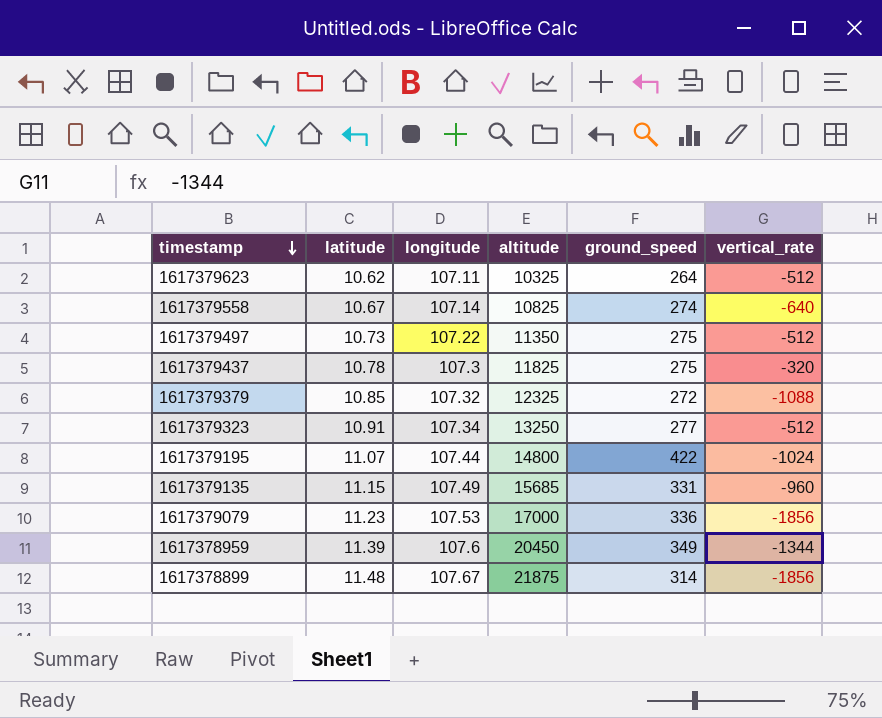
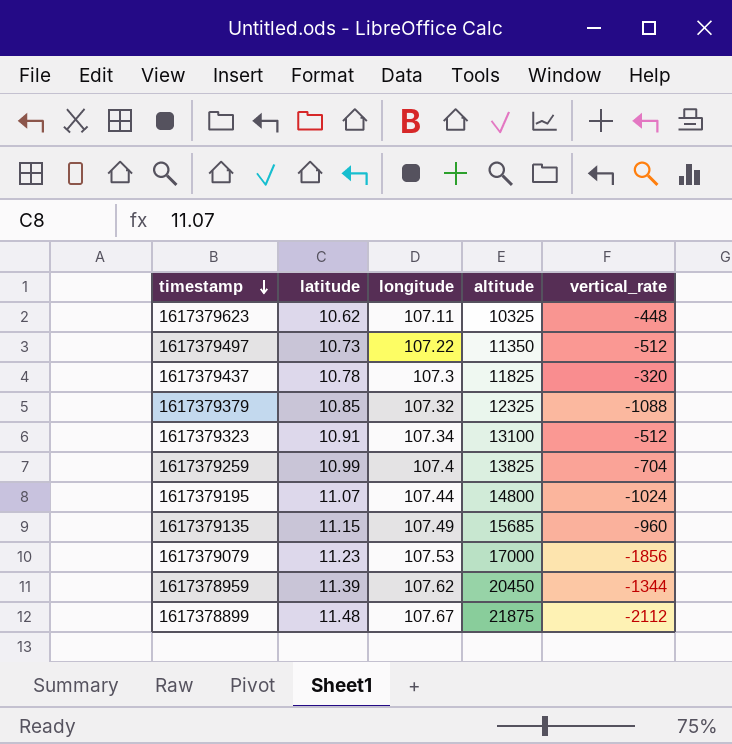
column ground_speed | position: 5 -> none
row 1617379558: 10.67 | 107.14 | 10825 | 274 | -640 -> none
1617379623 | vertical_rate: -512 -> -448
1617379323 | altitude: 13250 -> 13100
row 1617379259: none -> 10.99 | 107.4 | 13825 | -704
1617378959 | longitude: 107.6 -> 107.62
1617378899 | vertical_rate: -1856 -> -2112

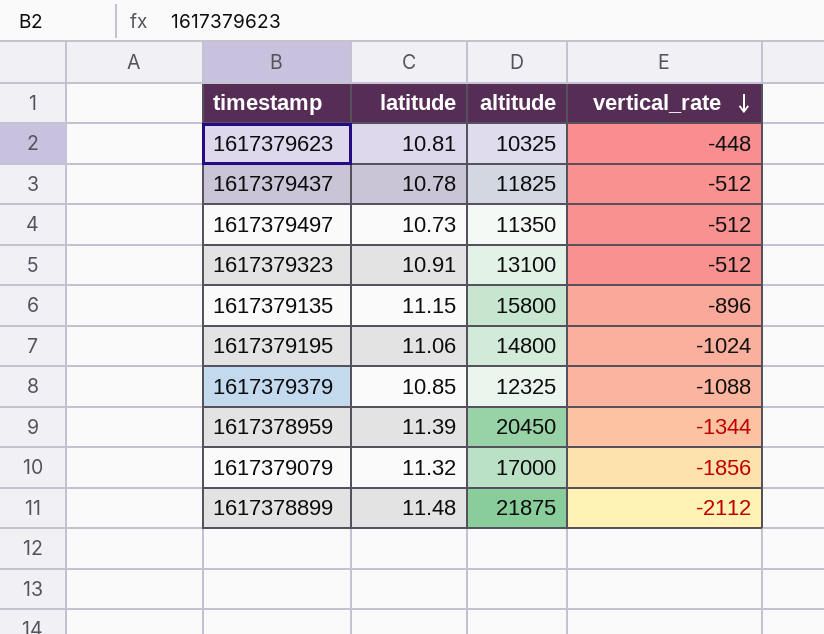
row order: timestamp descending -> vertical_rate descending
column longitude | position: 3 -> none
row 1617379259: 10.99 | 107.4 | 13825 | -704 -> none
1617379623 | latitude: 10.62 -> 10.81
1617379437 | vertical_rate: -320 -> -512
1617379135 | altitude: 15685 -> 15800
1617379135 | vertical_rate: -960 -> -896
1617379195 | latitude: 11.07 -> 11.06
1617379079 | latitude: 11.23 -> 11.32

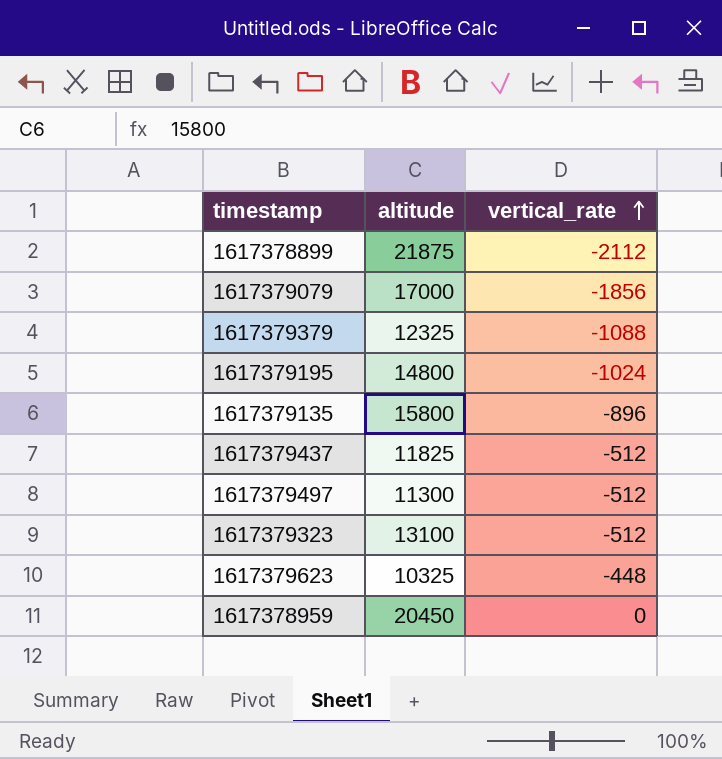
row order: vertical_rate descending -> vertical_rate ascending
column latitude | position: 2 -> none
1617379497 | altitude: 11350 -> 11300
1617378959 | vertical_rate: -1344 -> 0

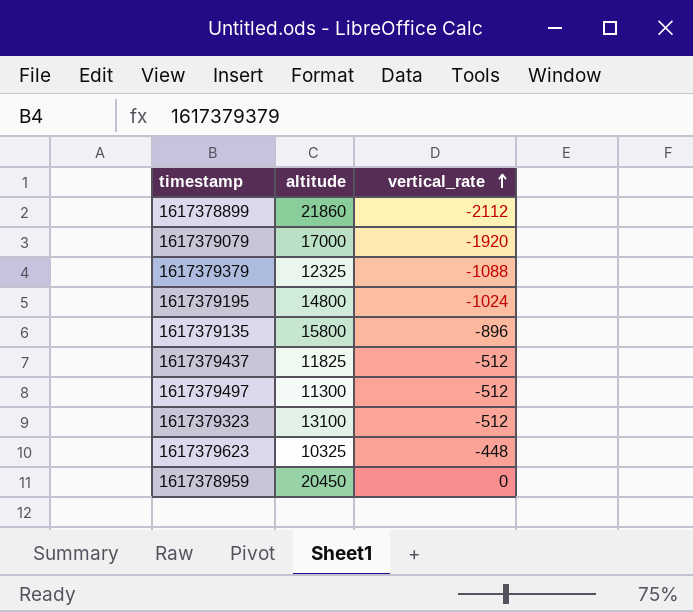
1617378899 | altitude: 21875 -> 21860
1617379079 | vertical_rate: -1856 -> -1920

